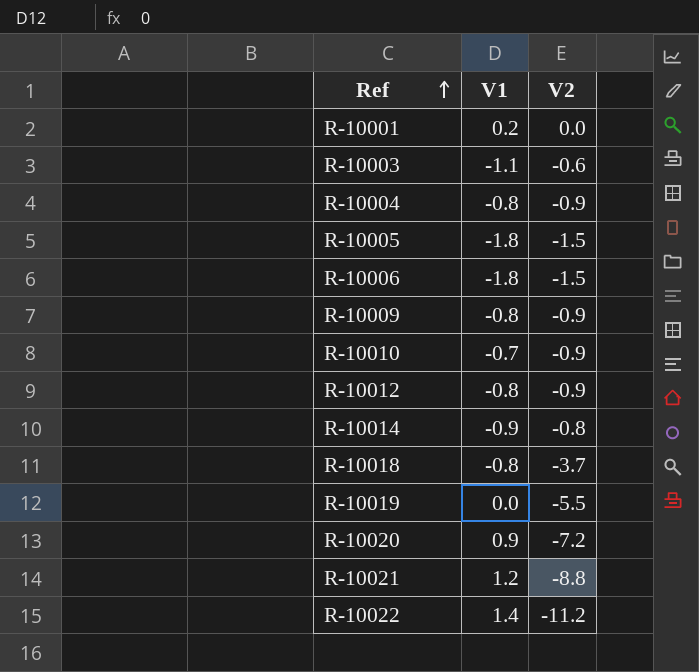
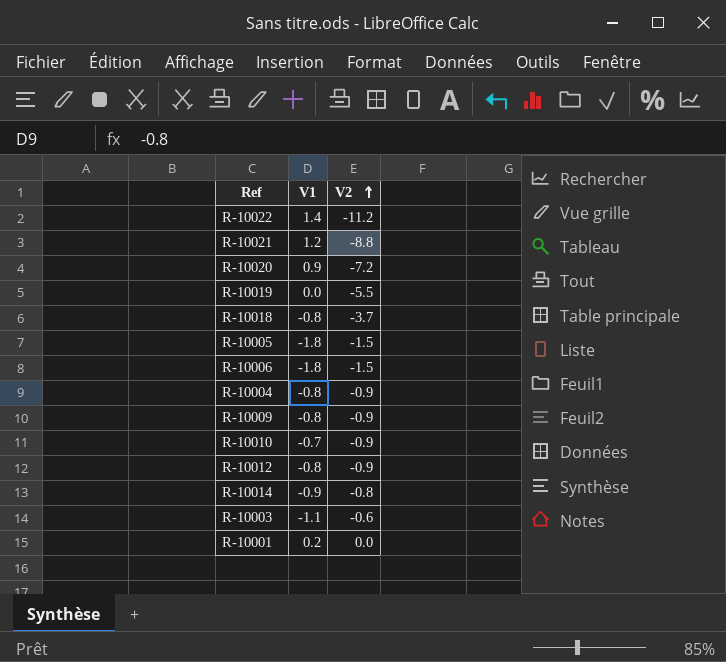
row order: Ref ascending -> V2 ascending

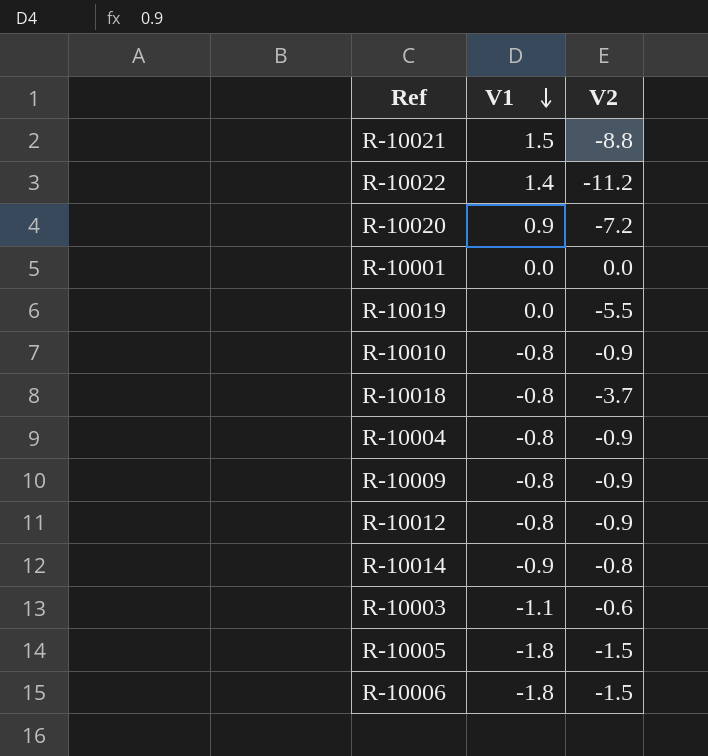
row order: V2 ascending -> V1 descending
R-10021 | V1: 1.2 -> 1.5
R-10001 | V1: 0.2 -> 0.0
R-10010 | V1: -0.7 -> -0.8

